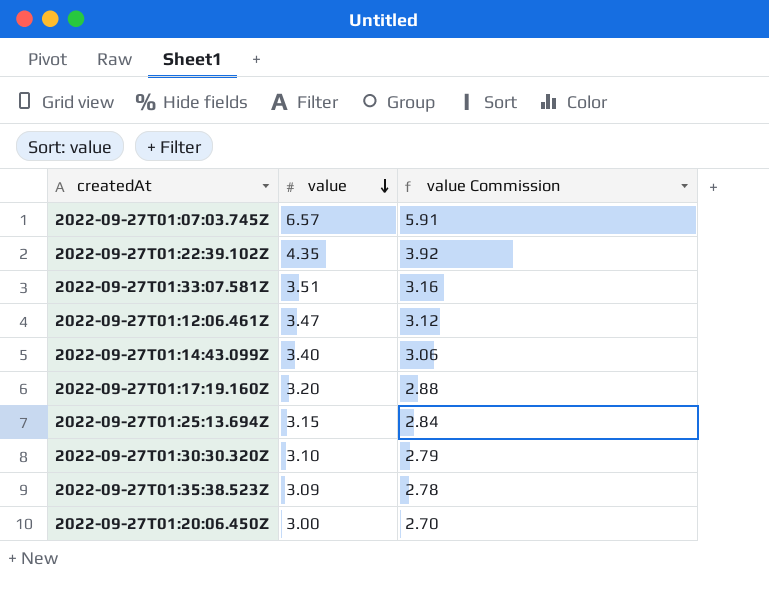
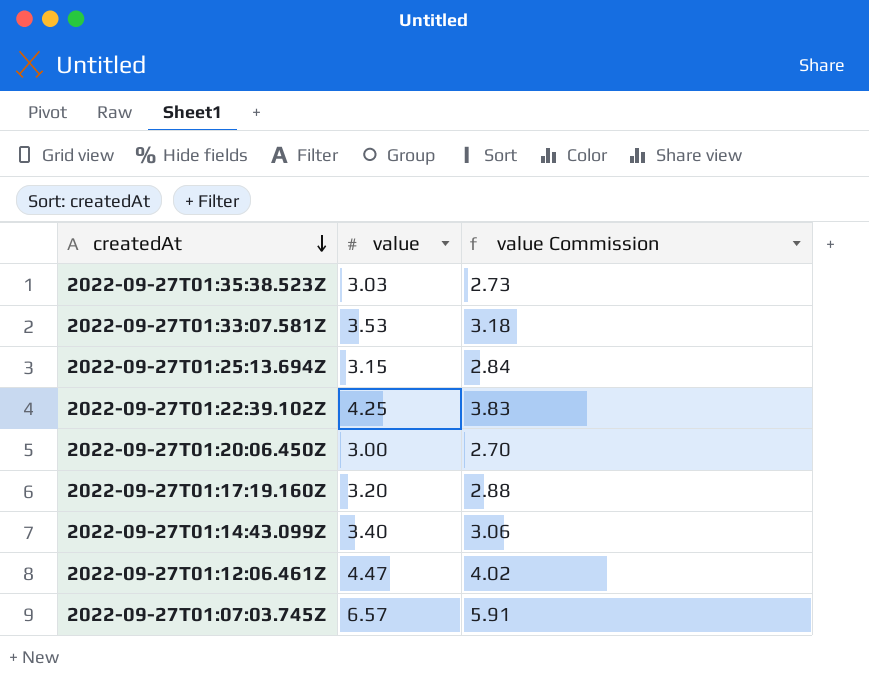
row order: value descending -> createdAt descending
row 2022-09-27T01:30:30.320Z: 3.10 | 2.79 -> none
2022-09-27T01:35:38.523Z | value: 3.09 -> 3.03
2022-09-27T01:35:38.523Z | value Commission: 2.78 -> 2.73
2022-09-27T01:33:07.581Z | value: 3.51 -> 3.53
2022-09-27T01:33:07.581Z | value Commission: 3.16 -> 3.18
2022-09-27T01:22:39.102Z | value: 4.35 -> 4.25
2022-09-27T01:22:39.102Z | value Commission: 3.92 -> 3.83
2022-09-27T01:12:06.461Z | value: 3.47 -> 4.47
2022-09-27T01:12:06.461Z | value Commission: 3.12 -> 4.02

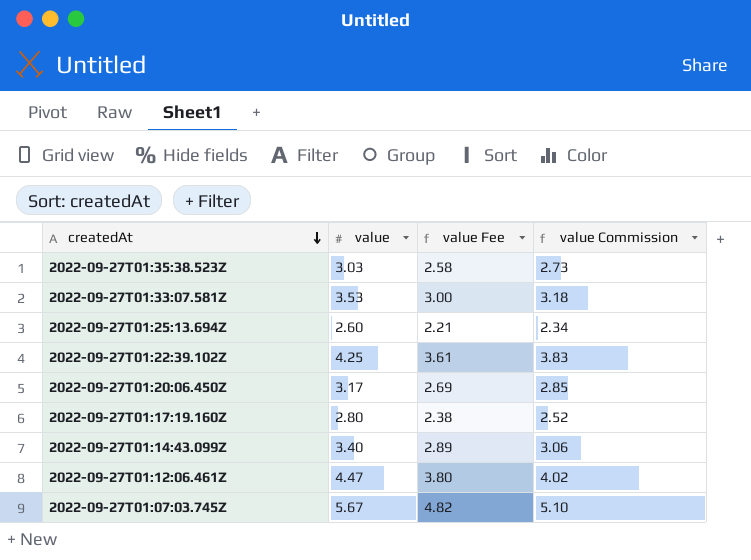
column value Fee | formula: none -> [value] * 0.85
2022-09-27T01:25:13.694Z | value: 3.15 -> 2.60
2022-09-27T01:25:13.694Z | value Commission: 2.84 -> 2.34
2022-09-27T01:20:06.450Z | value: 3.00 -> 3.17
2022-09-27T01:20:06.450Z | value Commission: 2.70 -> 2.85
2022-09-27T01:17:19.160Z | value: 3.20 -> 2.80
2022-09-27T01:17:19.160Z | value Commission: 2.88 -> 2.52
2022-09-27T01:07:03.745Z | value: 6.57 -> 5.67
2022-09-27T01:07:03.745Z | value Commission: 5.91 -> 5.10

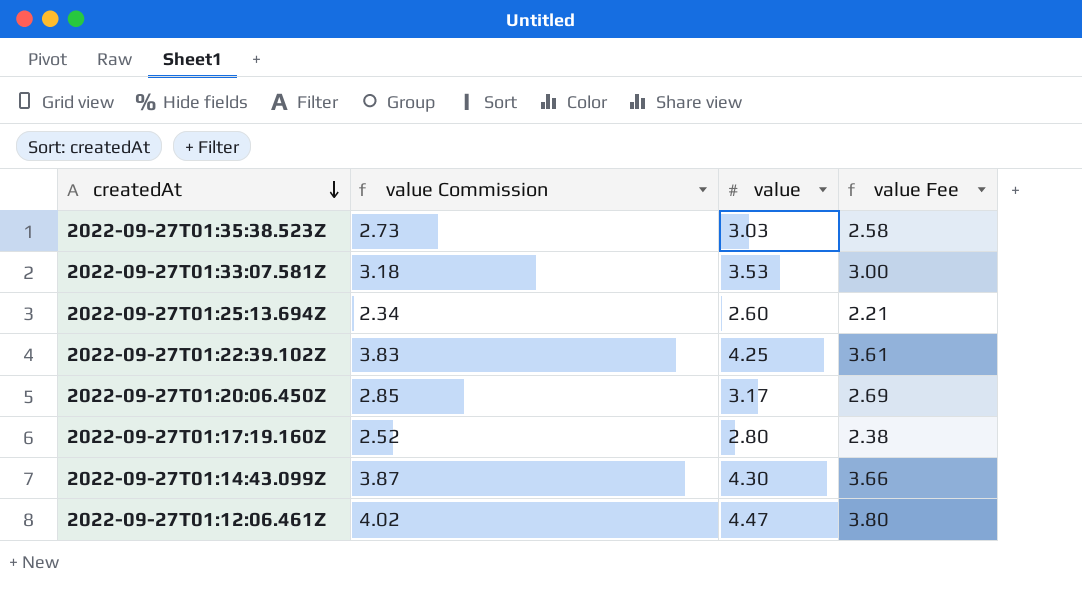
column value Commission | position: 4 -> 2
row 2022-09-27T01:07:03.745Z: 5.67 | 4.82 | 5.10 -> none
2022-09-27T01:14:43.099Z | value Commission: 3.06 -> 3.87
2022-09-27T01:14:43.099Z | value: 3.40 -> 4.30
2022-09-27T01:14:43.099Z | value Fee: 2.89 -> 3.66

